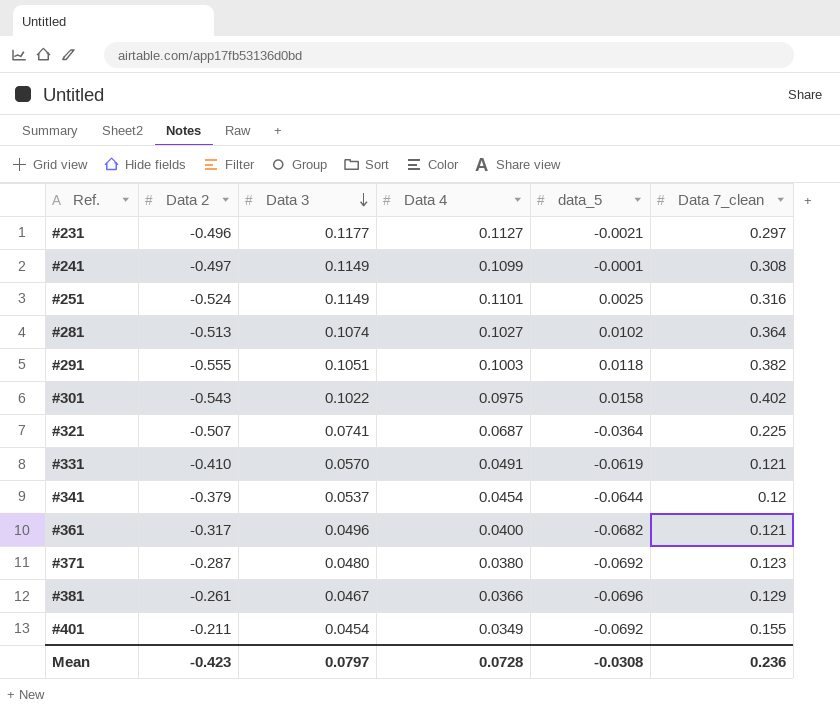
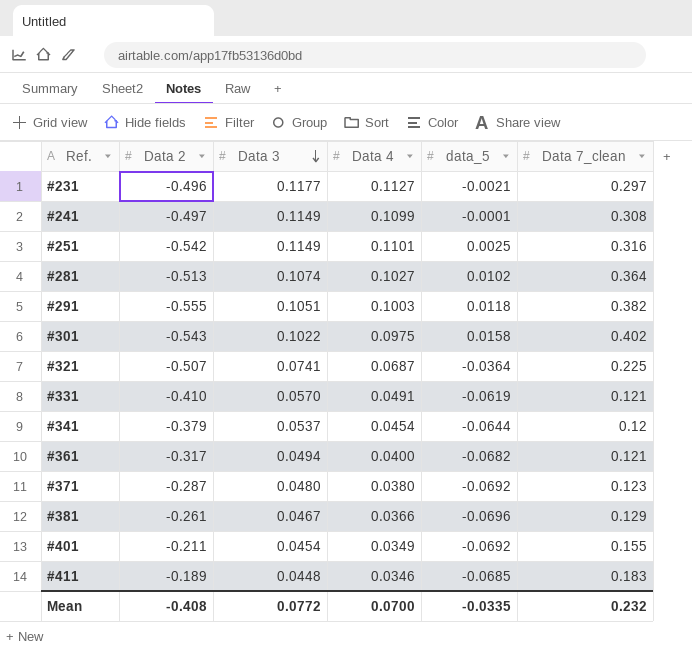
#251 | Data 2: -0.524 -> -0.542
#361 | Data 3: 0.0496 -> 0.0494
row #411: none -> -0.189 | 0.0448 | 0.0346 | -0.0685 | 0.183
Mean | Data 2: -0.423 -> -0.408
Mean | Data 3: 0.0797 -> 0.0772
Mean | Data 4: 0.0728 -> 0.0700
Mean | data_5: -0.0308 -> -0.0335
Mean | Data 7_clean: 0.236 -> 0.232

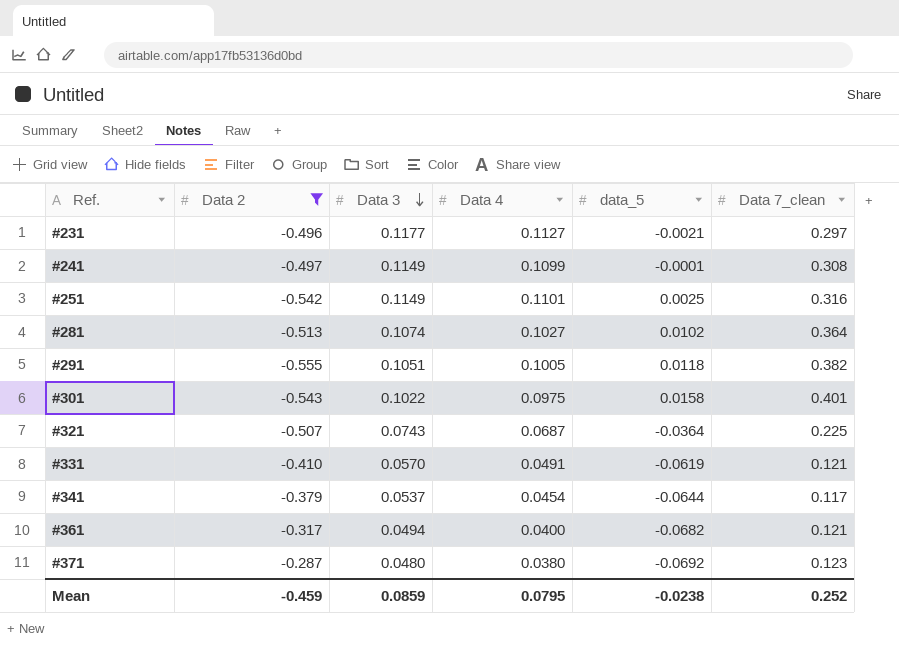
filter: none -> Data 2 <= -0.287
#291 | Data 4: 0.1003 -> 0.1005
#301 | Data 7_clean: 0.402 -> 0.401
#321 | Data 3: 0.0741 -> 0.0743
#341 | Data 7_clean: 0.12 -> 0.117
Mean | Data 2: -0.408 -> -0.459
Mean | Data 3: 0.0772 -> 0.0859
Mean | Data 4: 0.0700 -> 0.0795
Mean | data_5: -0.0335 -> -0.0238
Mean | Data 7_clean: 0.232 -> 0.252

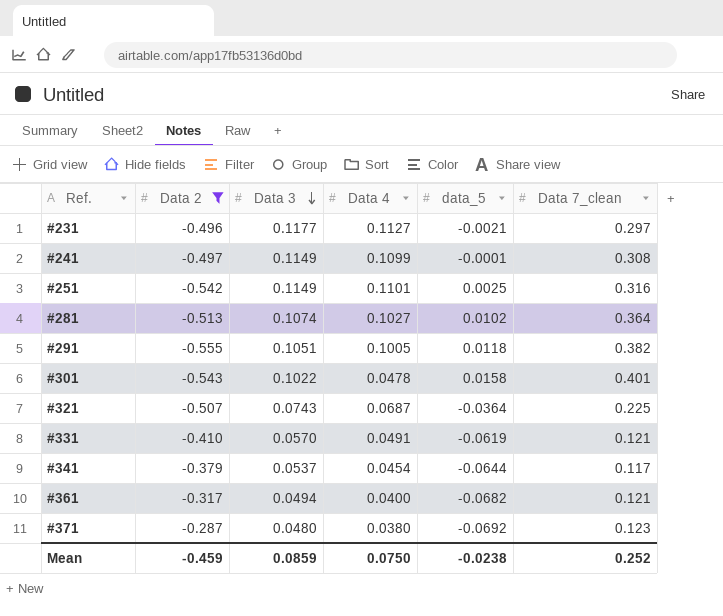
#301 | Data 4: 0.0975 -> 0.0478
Mean | Data 4: 0.0795 -> 0.0750

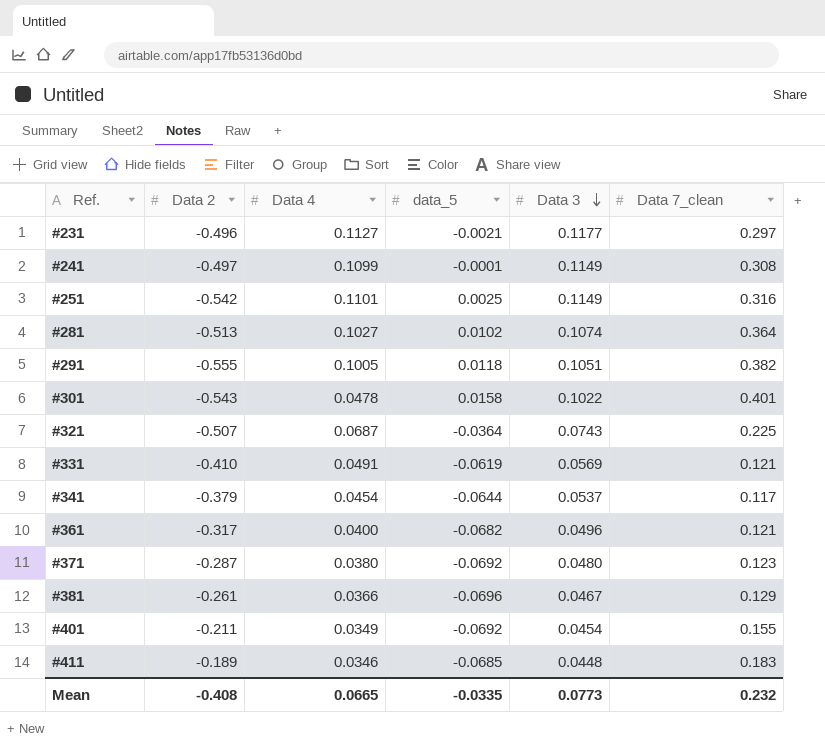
filter: Data 2 <= -0.287 -> none
column Data 3 | position: 3 -> 5
#331 | Data 3: 0.0570 -> 0.0569
#361 | Data 3: 0.0494 -> 0.0496
Mean | Data 2: -0.459 -> -0.408
Mean | Data 4: 0.0750 -> 0.0665
Mean | data_5: -0.0238 -> -0.0335
Mean | Data 3: 0.0859 -> 0.0773
Mean | Data 7_clean: 0.252 -> 0.232

